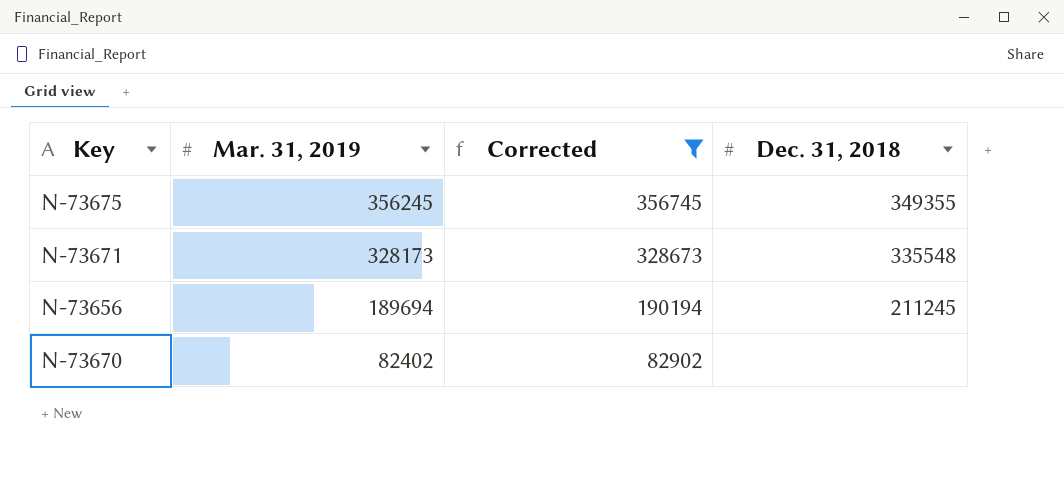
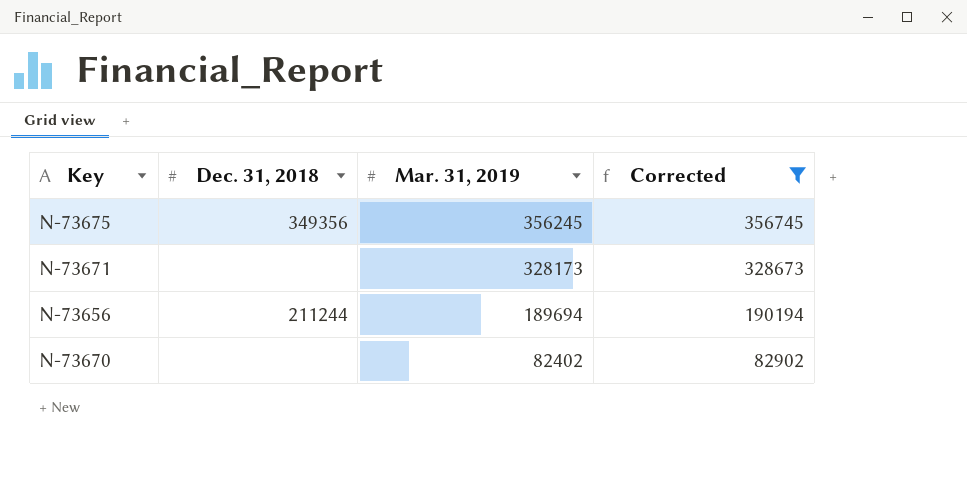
column Dec. 31, 2018 | position: 4 -> 2
N-73675 | Dec. 31, 2018: 349355 -> 349356
N-73671 | Dec. 31, 2018: 335548 -> none
N-73656 | Dec. 31, 2018: 211245 -> 211244

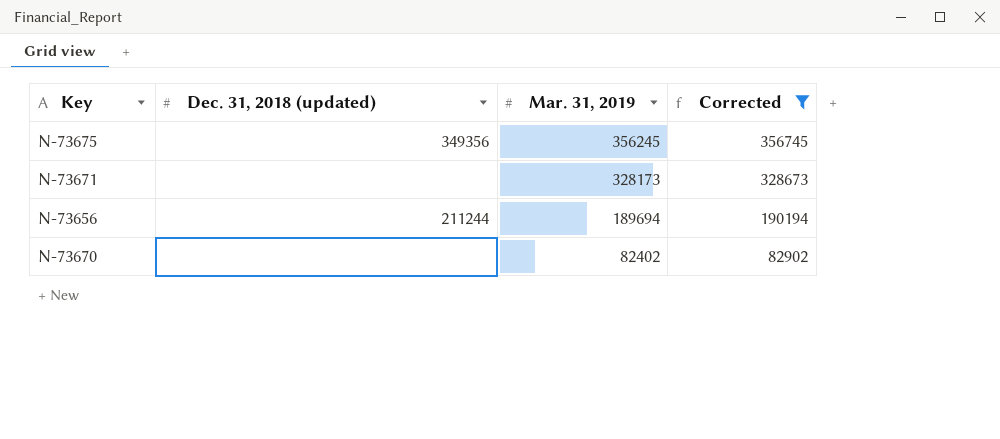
column name: Dec. 31, 2018 -> Dec. 31, 2018 (updated)

